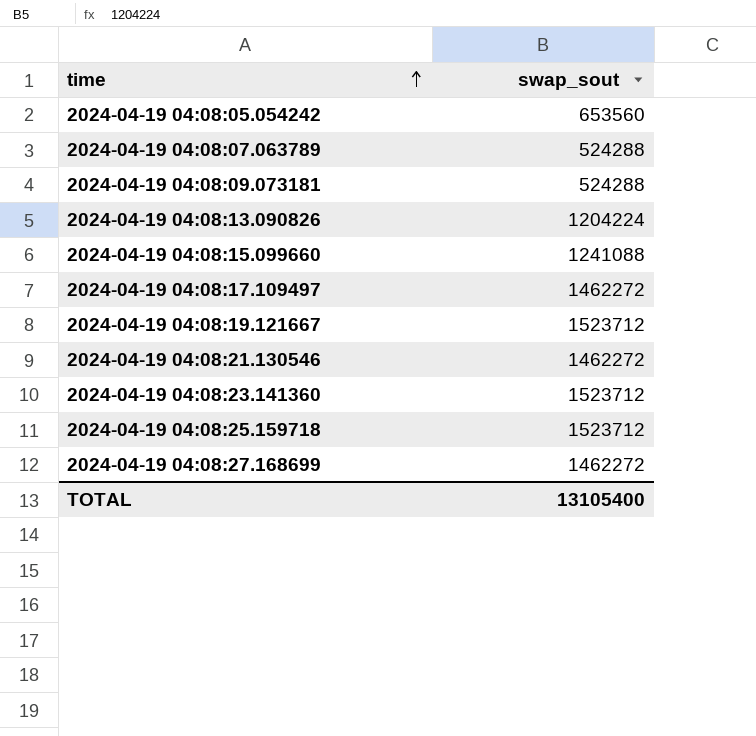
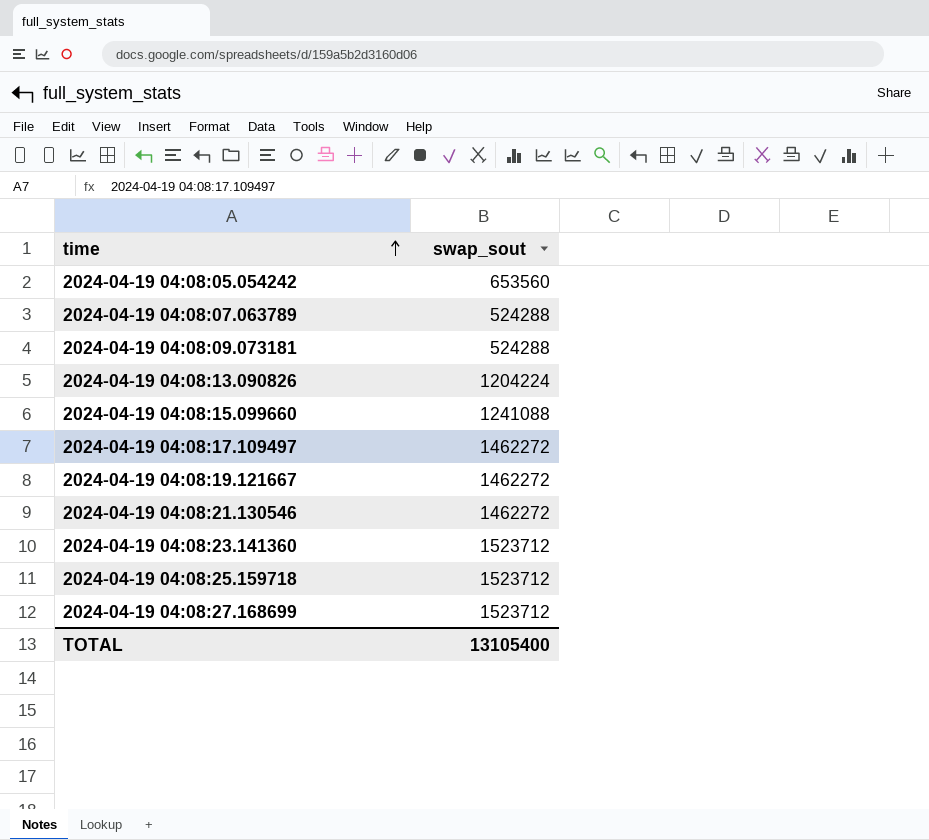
2024-04-19 04:08:19.121667 | swap_sout: 1523712 -> 1462272
2024-04-19 04:08:27.168699 | swap_sout: 1462272 -> 1523712

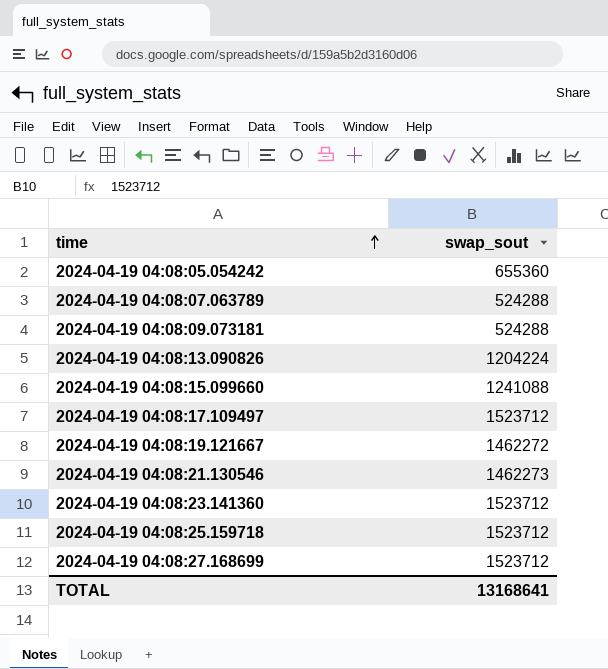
2024-04-19 04:08:05.054242 | swap_sout: 653560 -> 655360
2024-04-19 04:08:17.109497 | swap_sout: 1462272 -> 1523712
2024-04-19 04:08:21.130546 | swap_sout: 1462272 -> 1462273
TOTAL | swap_sout: 13105400 -> 13168641

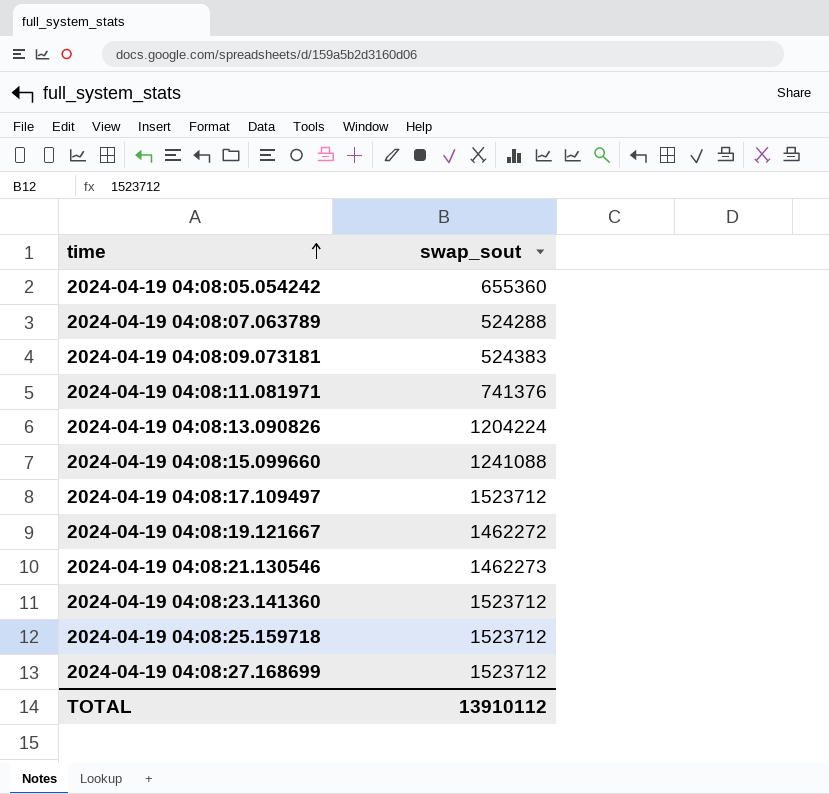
2024-04-19 04:08:09.073181 | swap_sout: 524288 -> 524383
row 2024-04-19 04:08:11.081971: none -> 741376
TOTAL | swap_sout: 13168641 -> 13910112

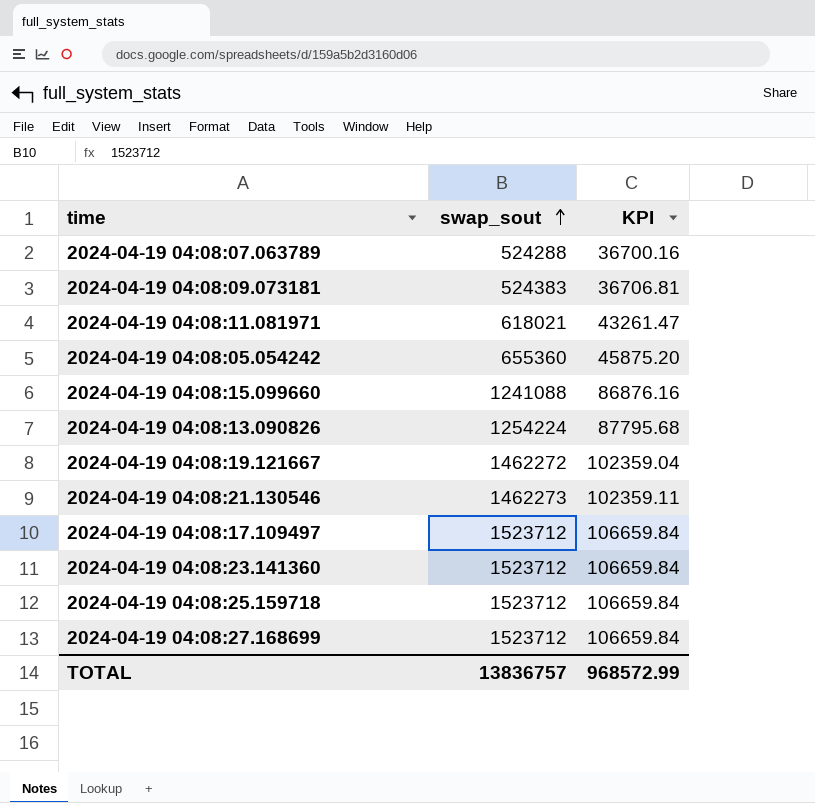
row order: time ascending -> swap_sout ascending
column KPI | formula: none -> [swap_sout] * 0.07
2024-04-19 04:08:11.081971 | swap_sout: 741376 -> 618021
2024-04-19 04:08:13.090826 | swap_sout: 1204224 -> 1254224
TOTAL | swap_sout: 13910112 -> 13836757

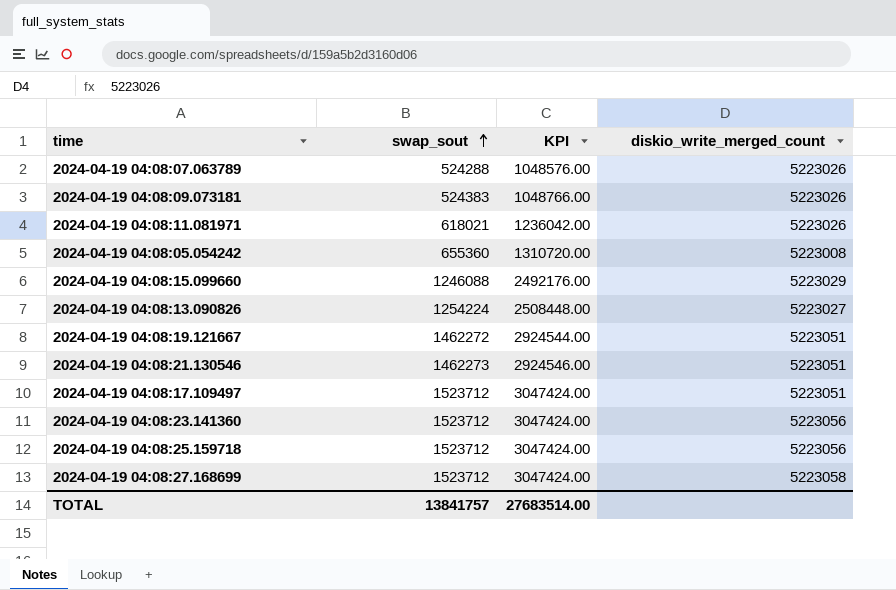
column KPI | formula: [swap_sout] * 0.07 -> [swap_sout] * 2
column diskio_write_merged_count | position: none -> 4
2024-04-19 04:08:15.099660 | swap_sout: 1241088 -> 1246088
TOTAL | swap_sout: 13836757 -> 13841757
TOTAL | KPI: 968572.99 -> 27683514.00

